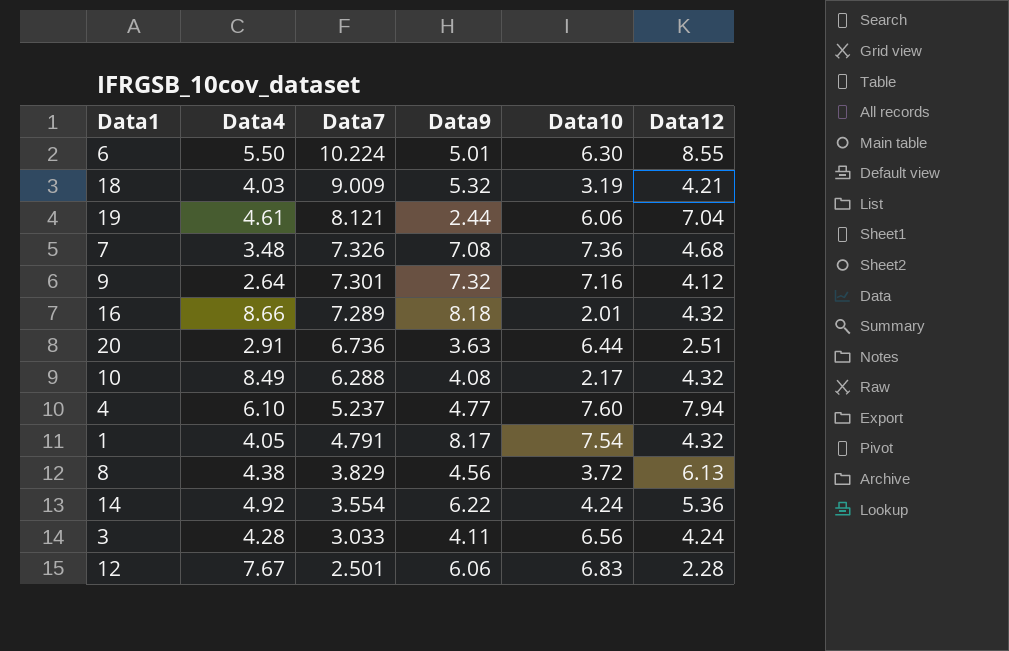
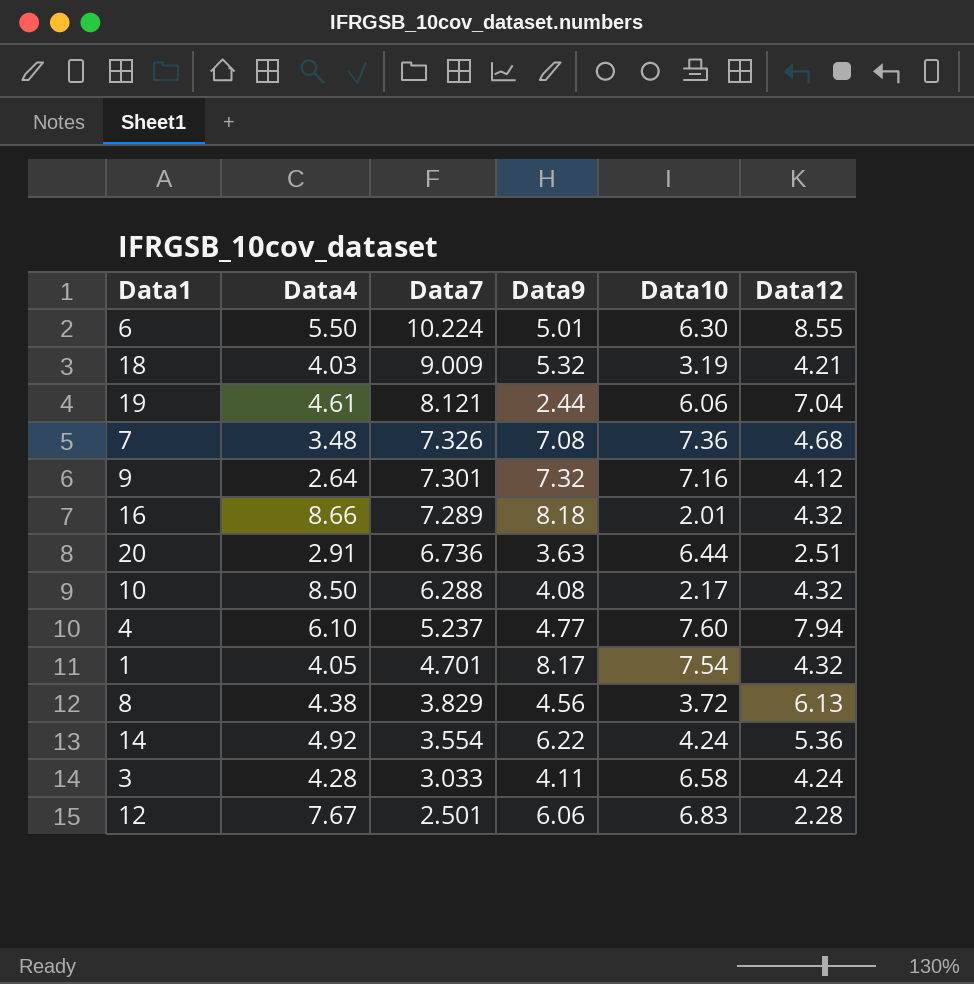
10 | Data4: 8.49 -> 8.50
1 | Data7: 4.791 -> 4.701
3 | Data10: 6.56 -> 6.58

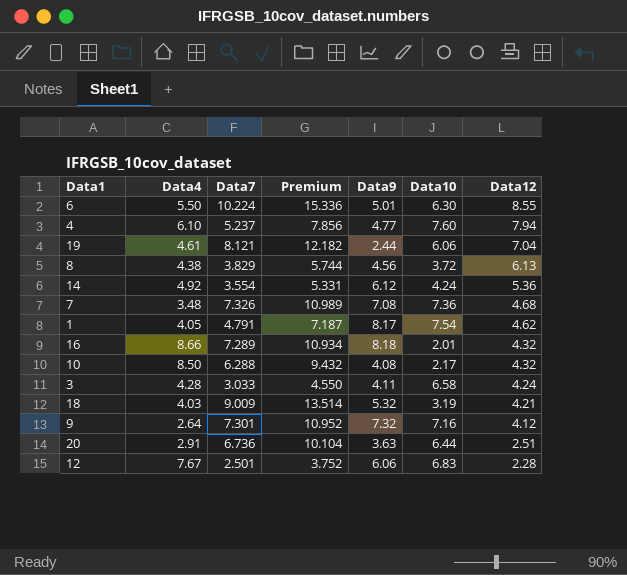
row order: Data7 descending -> Data12 descending
column Premium | formula: none -> [Data7] * 1.5
14 | Data9: 6.22 -> 6.12
1 | Data7: 4.701 -> 4.791
1 | Data12: 4.32 -> 4.62

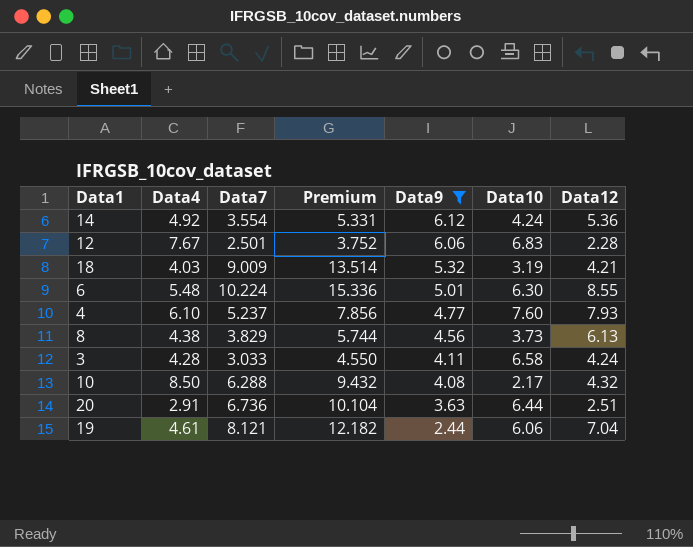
filter: none -> Data9 <= 6.12
row order: Data12 descending -> Data9 descending
6 | Data4: 5.50 -> 5.48
4 | Data12: 7.94 -> 7.93
8 | Data10: 3.72 -> 3.73

